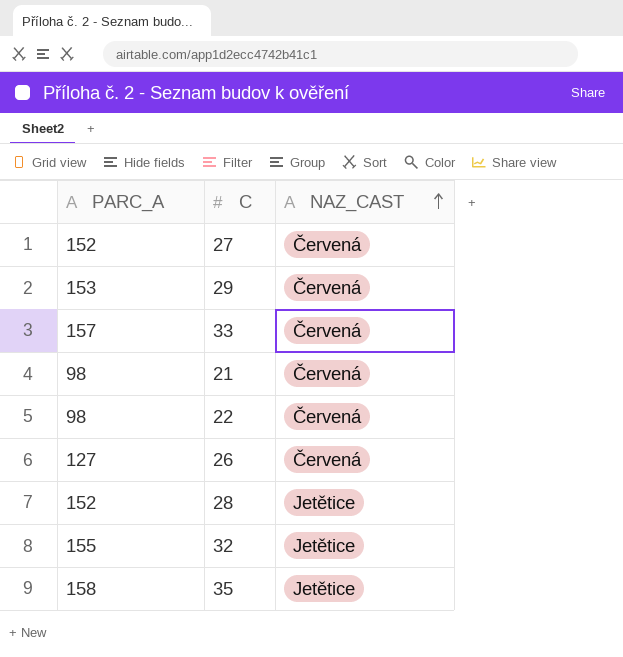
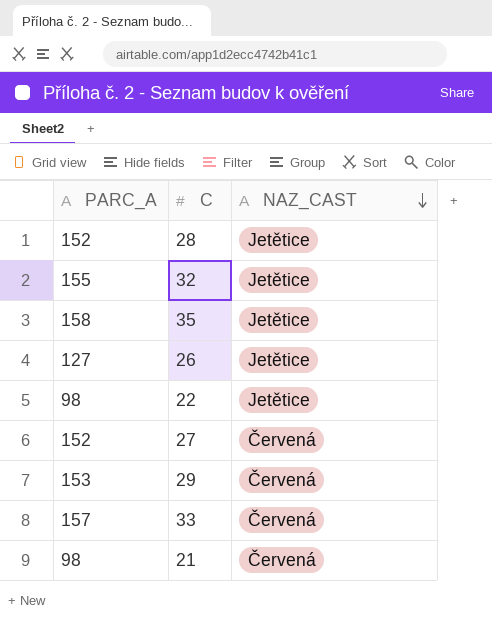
row order: NAZ_CAST ascending -> NAZ_CAST descending
26 | NAZ_CAST: Červená -> Jetětice
22 | NAZ_CAST: Červená -> Jetětice

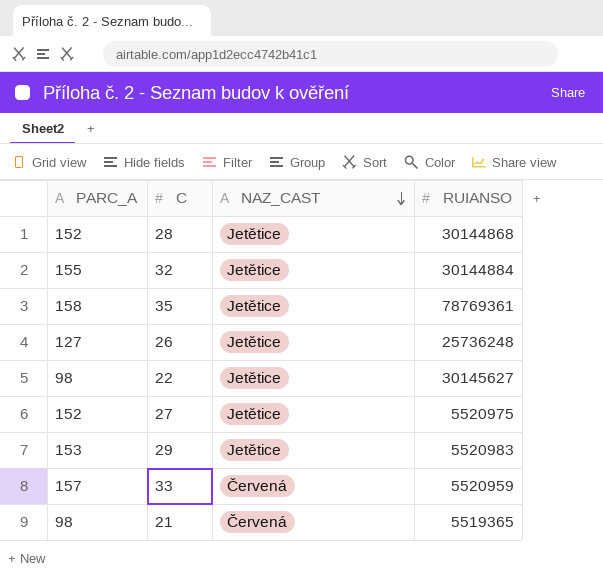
column RUIANSO | position: none -> 4
27 | NAZ_CAST: Červená -> Jetětice
29 | NAZ_CAST: Červená -> Jetětice

